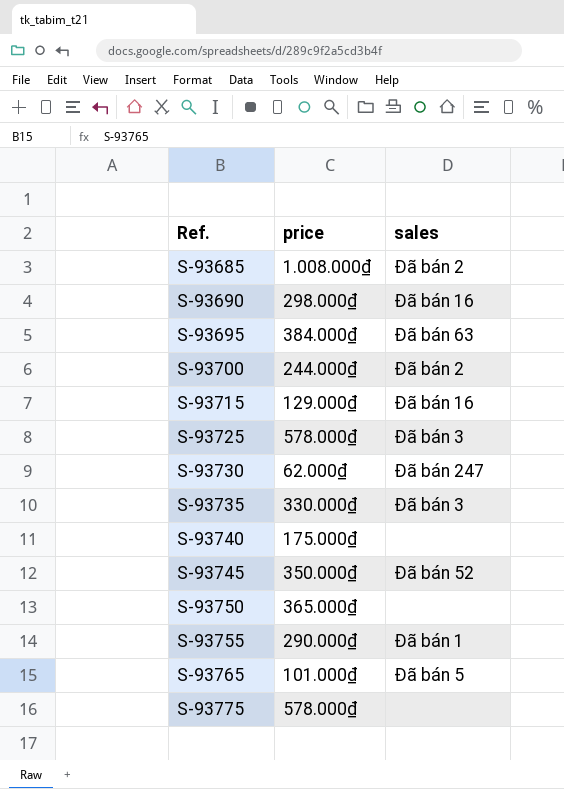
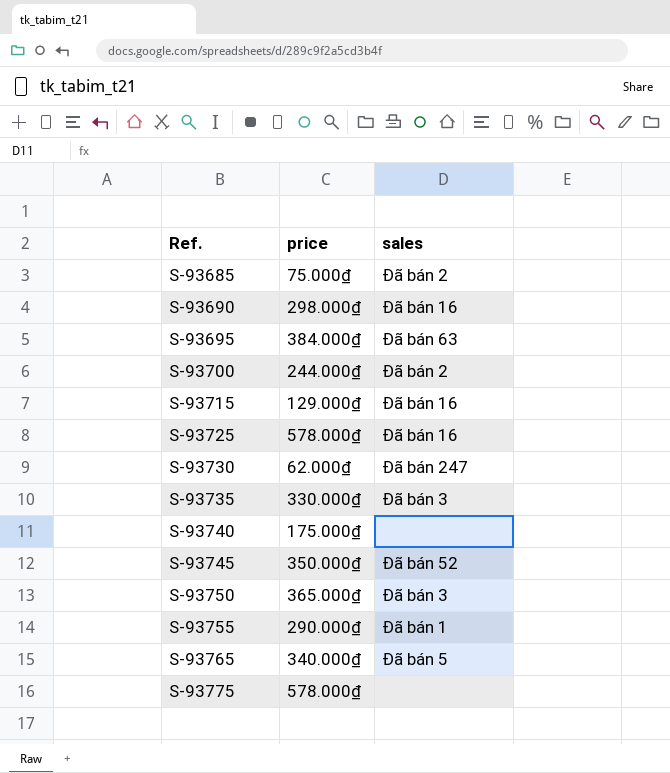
S-93685 | price: 1.008.000₫ -> 75.000₫
S-93725 | sales: Đã bán 3 -> Đã bán 16
S-93750 | sales: none -> Đã bán 3
S-93765 | price: 101.000₫ -> 340.000₫

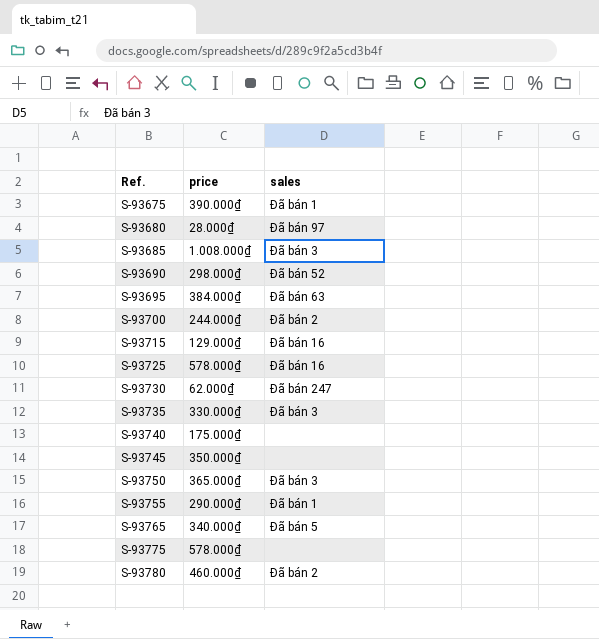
row S-93675: none -> 390.000₫ | Đã bán 1
row S-93680: none -> 28.000₫ | Đã bán 97
S-93685 | price: 75.000₫ -> 1.008.000₫
S-93685 | sales: Đã bán 2 -> Đã bán 3
S-93690 | sales: Đã bán 16 -> Đã bán 52
S-93745 | sales: Đã bán 52 -> none
row S-93780: none -> 460.000₫ | Đã bán 2

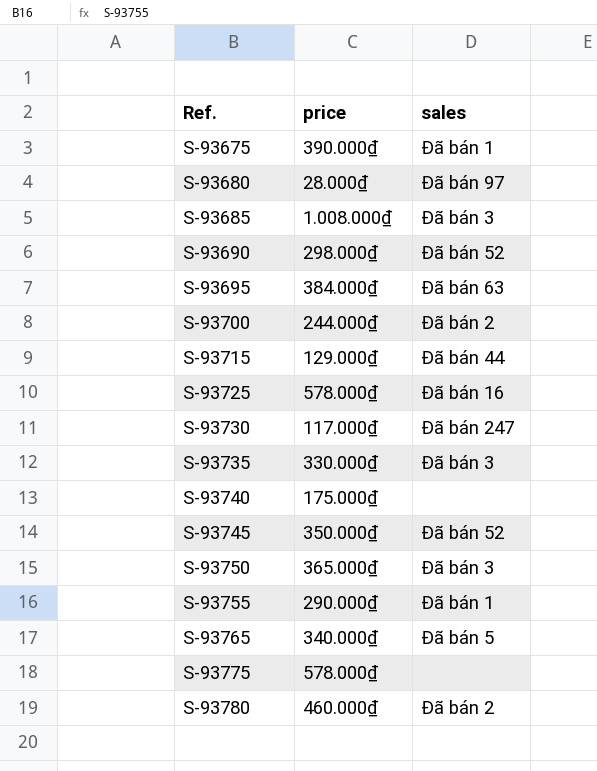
S-93715 | sales: Đã bán 16 -> Đã bán 44
S-93730 | price: 62.000₫ -> 117.000₫
S-93745 | sales: none -> Đã bán 52

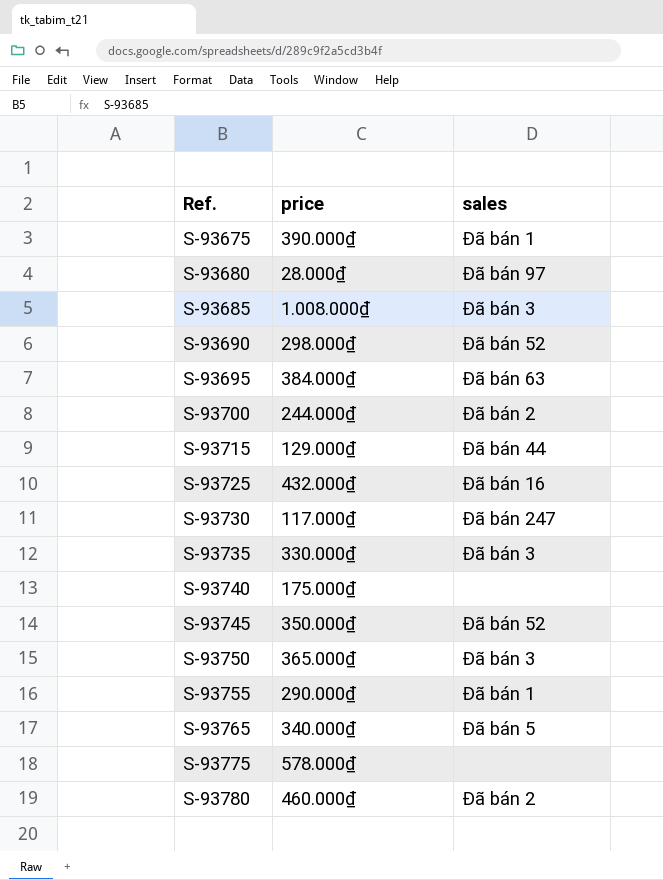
S-93725 | price: 578.000₫ -> 432.000₫

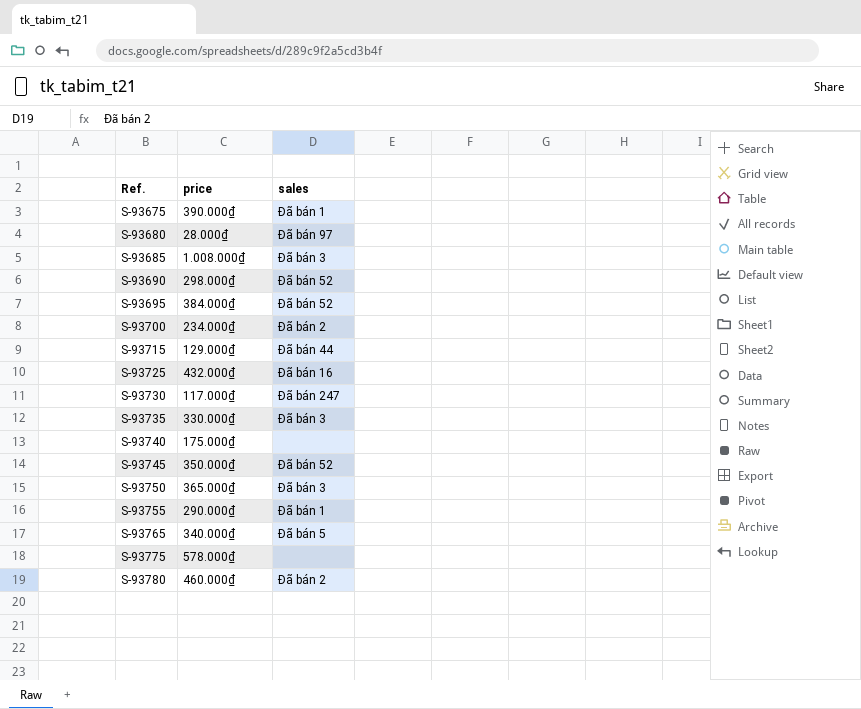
S-93695 | sales: Đã bán 63 -> Đã bán 52
S-93700 | price: 244.000₫ -> 234.000₫

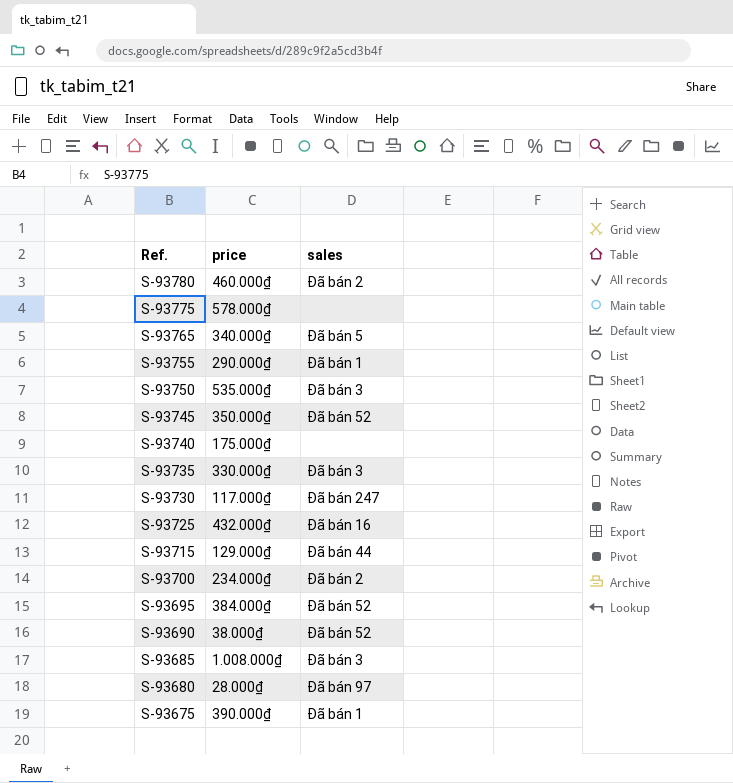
row order: Ref. ascending -> Ref. descending
S-93750 | price: 365.000₫ -> 535.000₫
S-93690 | price: 298.000₫ -> 38.000₫

